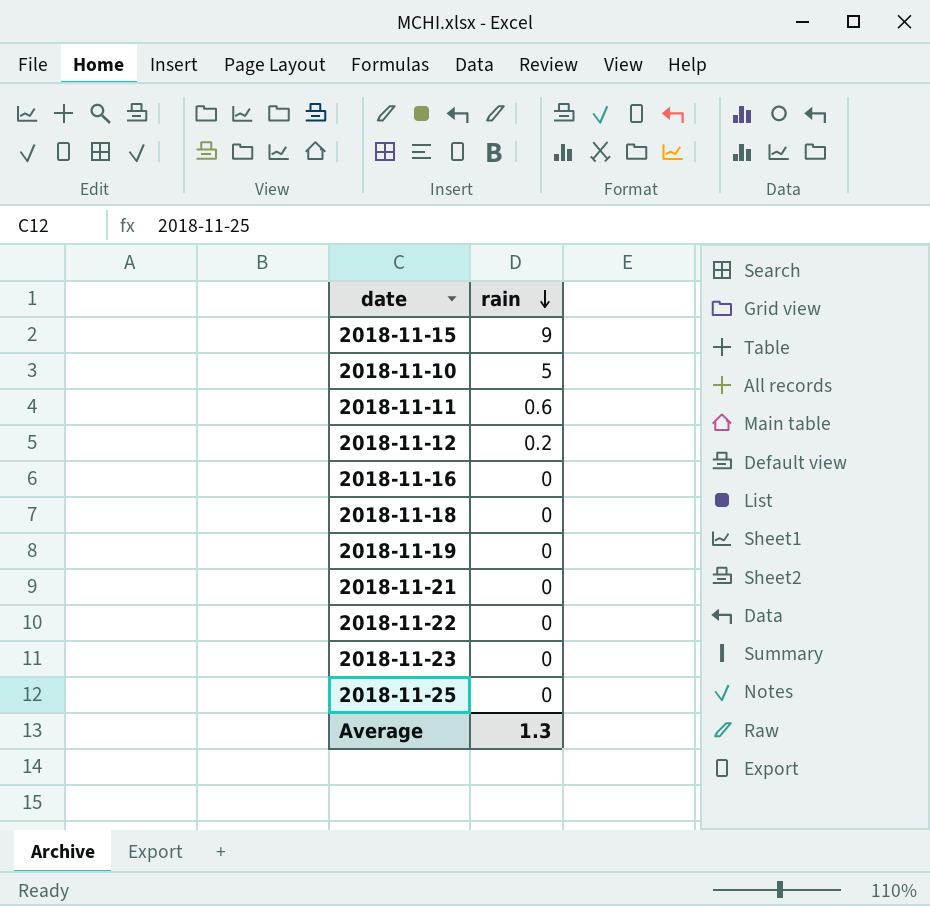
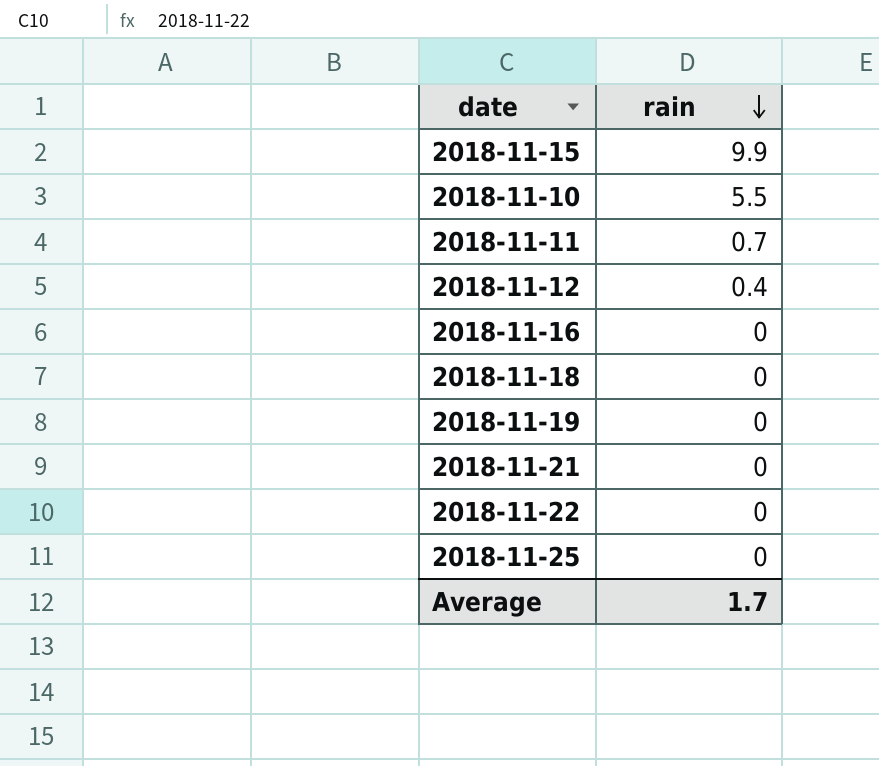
row 2018-11-23: 0 -> none
2018-11-15 | rain: 9 -> 9.9
2018-11-10 | rain: 5 -> 5.5
2018-11-11 | rain: 0.6 -> 0.7
2018-11-12 | rain: 0.2 -> 0.4
Average | rain: 1.3 -> 1.7

